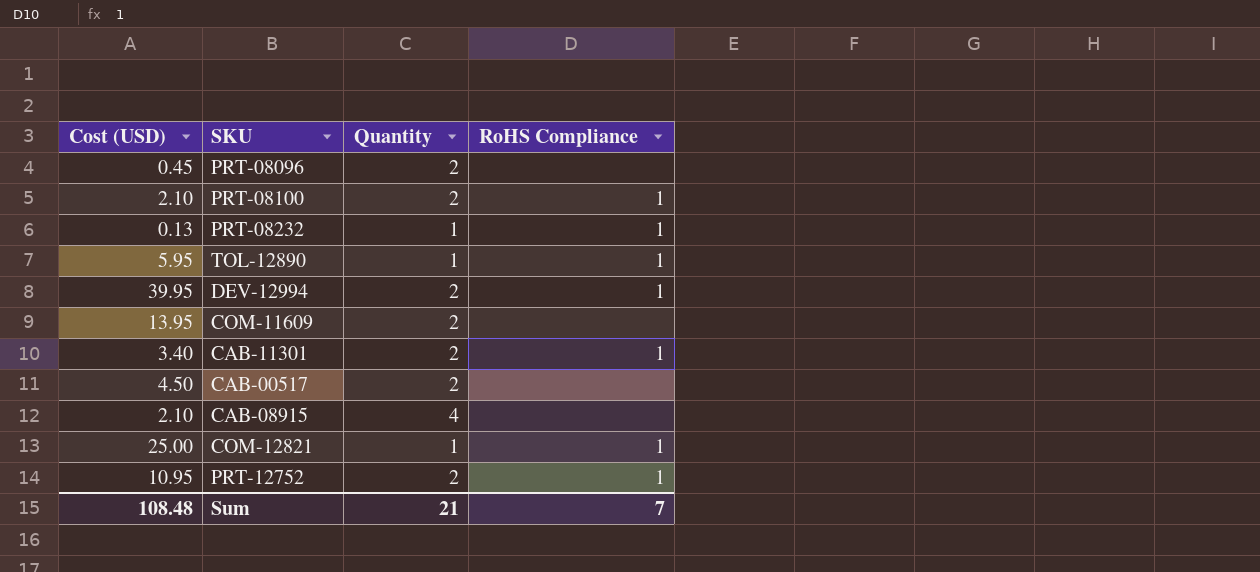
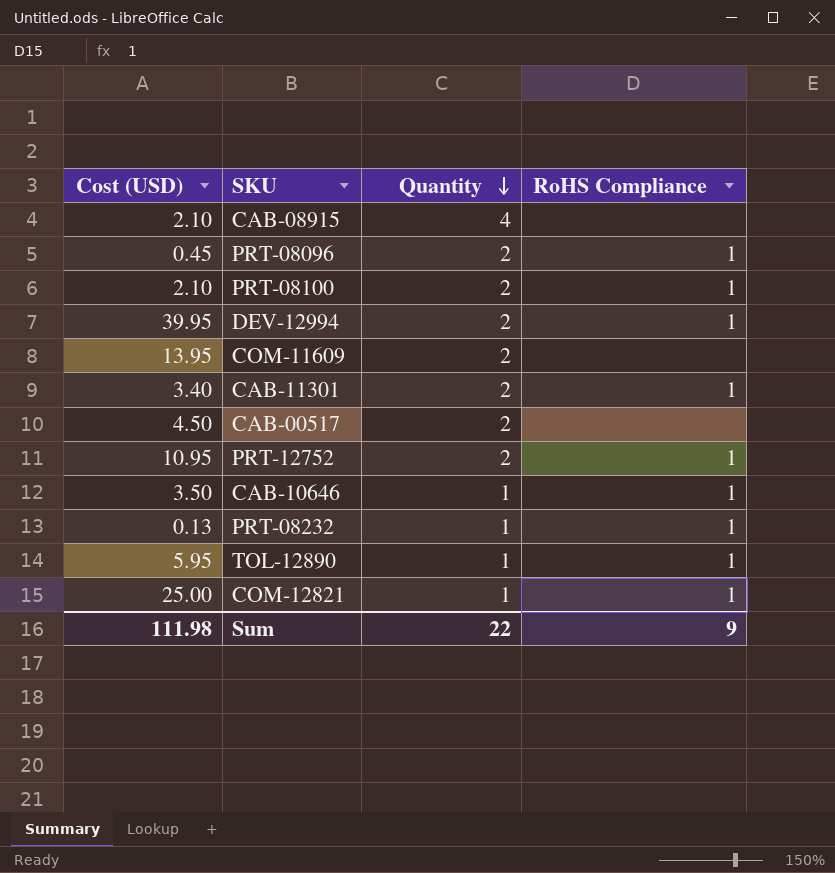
row order: none -> Quantity descending
PRT-08096 | RoHS Compliance: none -> 1
row CAB-10646: none -> 3.50 | 1 | 1
Sum | Cost (USD): 108.48 -> 111.98
Sum | Quantity: 21 -> 22
Sum | RoHS Compliance: 7 -> 9

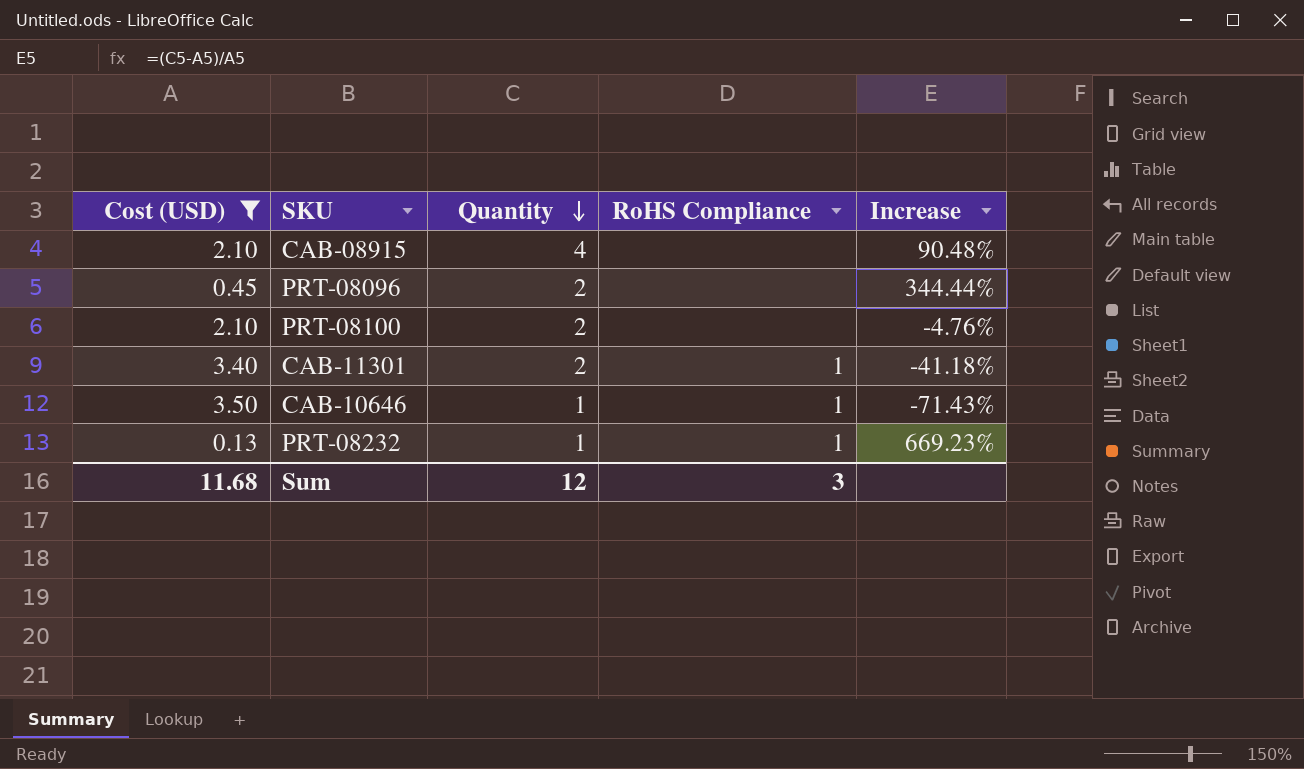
filter: none -> Cost (USD) <= 3.50
column Increase | formula: none -> ([Quantity] - [Cost (USD)]) / [Cost (USD)]
PRT-08096 | RoHS Compliance: 1 -> none
PRT-08100 | RoHS Compliance: 1 -> none
Sum | Cost (USD): 111.98 -> 11.68
Sum | Quantity: 22 -> 12
Sum | RoHS Compliance: 9 -> 3

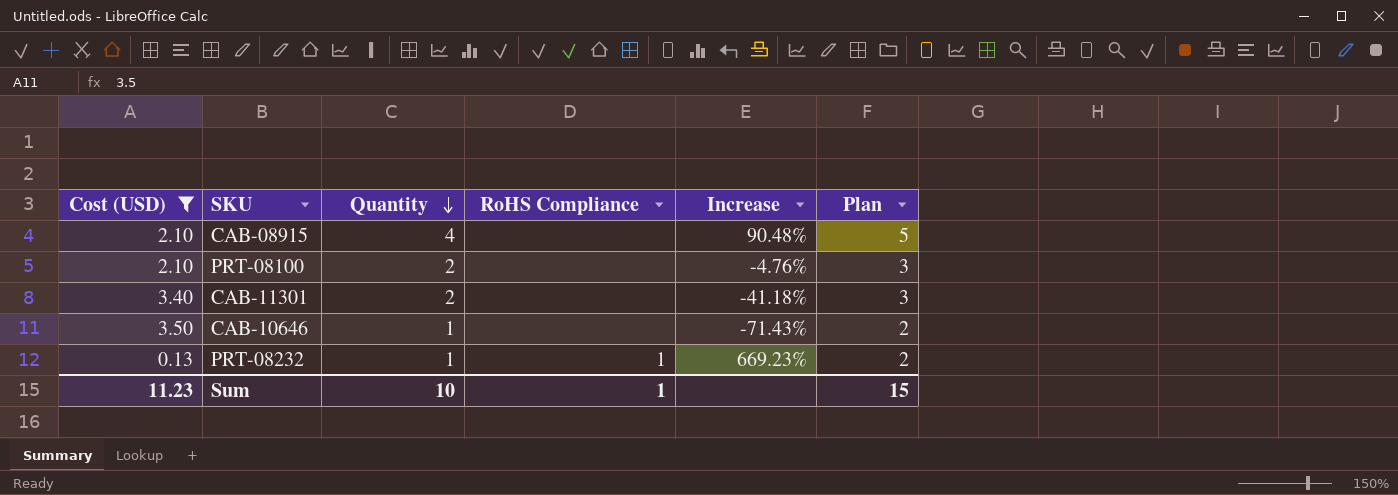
column Plan | formula: none -> [Quantity] + 1
row PRT-08096: 0.45 | 2 | none | 344.44% -> none
CAB-11301 | RoHS Compliance: 1 -> none
CAB-10646 | RoHS Compliance: 1 -> none
Sum | Cost (USD): 11.68 -> 11.23
Sum | Quantity: 12 -> 10
Sum | RoHS Compliance: 3 -> 1

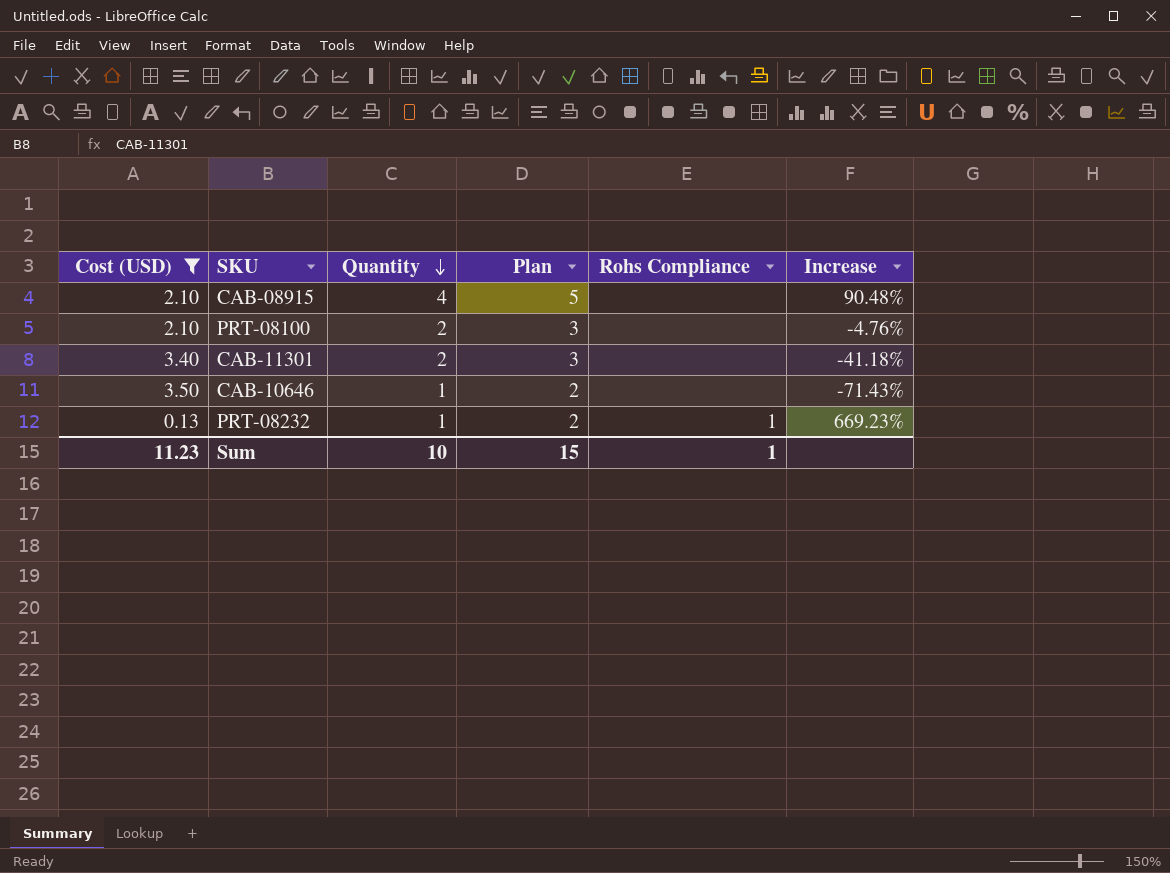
column Plan | position: 6 -> 4
column name: RoHS Compliance -> Rohs Compliance

